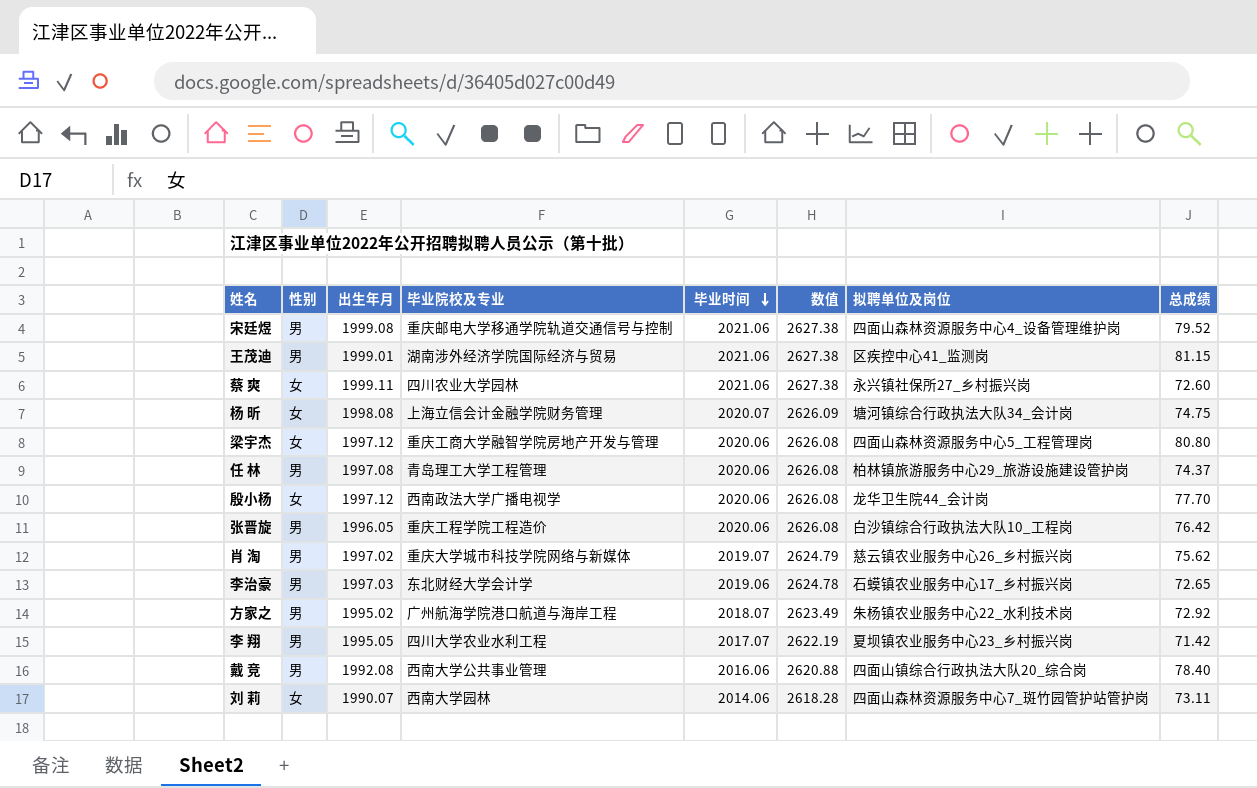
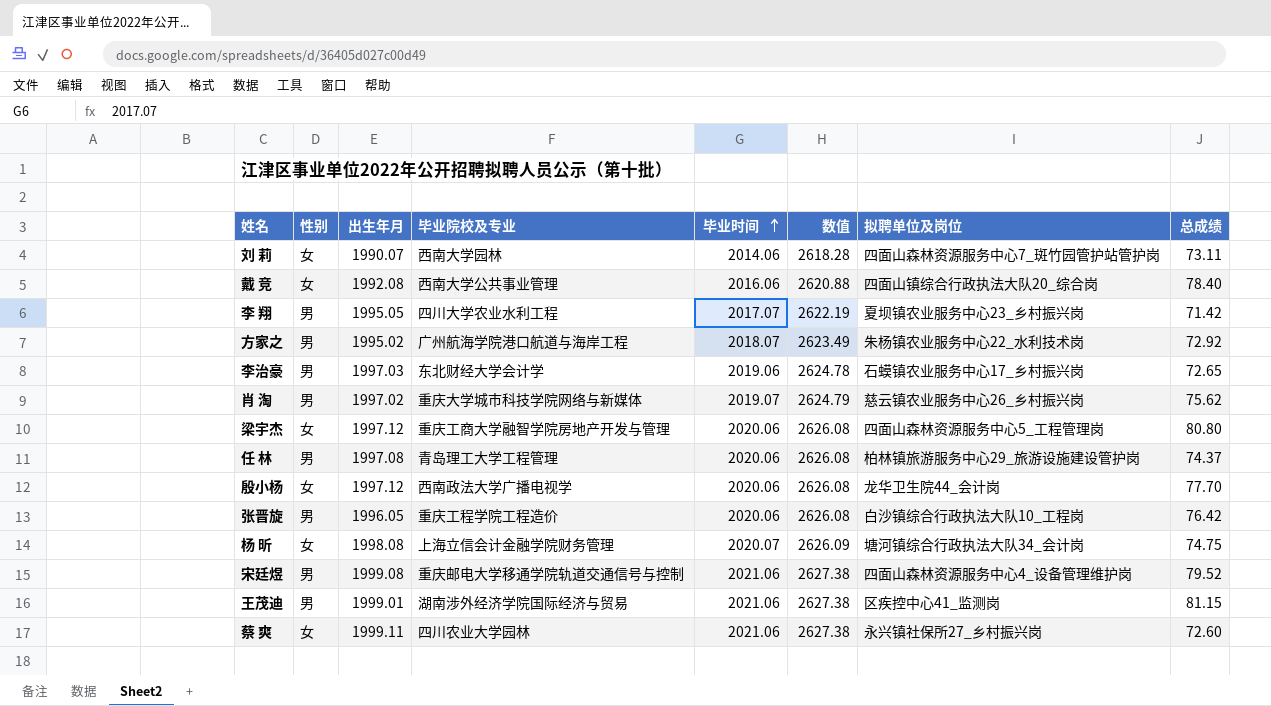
row order: 毕业时间 descending -> 毕业时间 ascending
戴 竞 | 性别: 男 -> 女

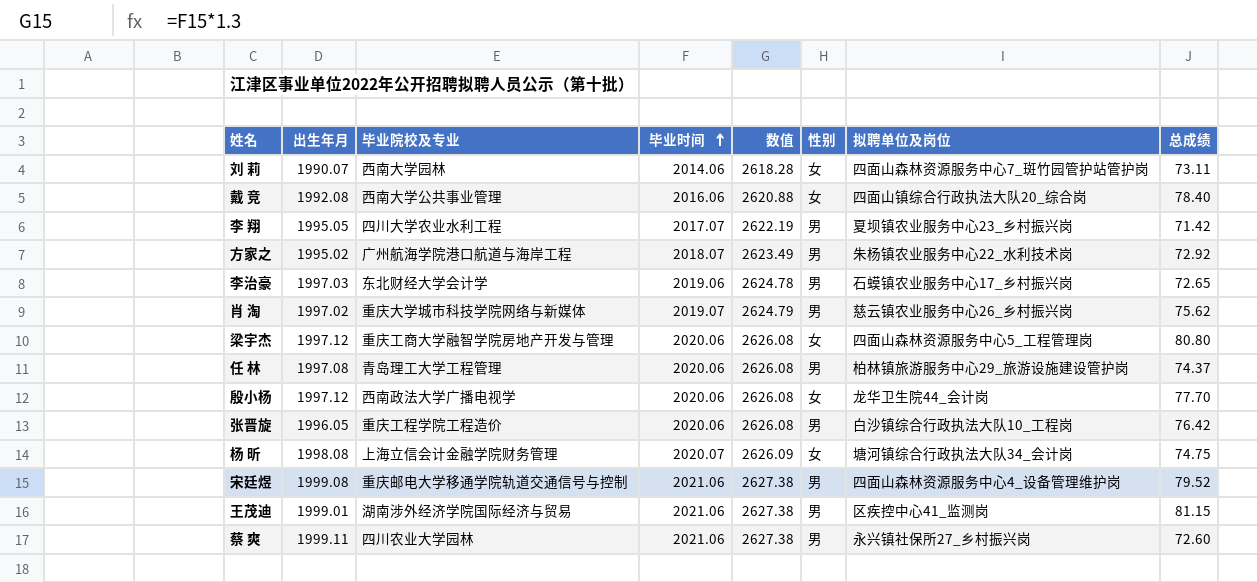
column 性别 | position: 2 -> 6
蔡 爽 | 性别: 女 -> 男

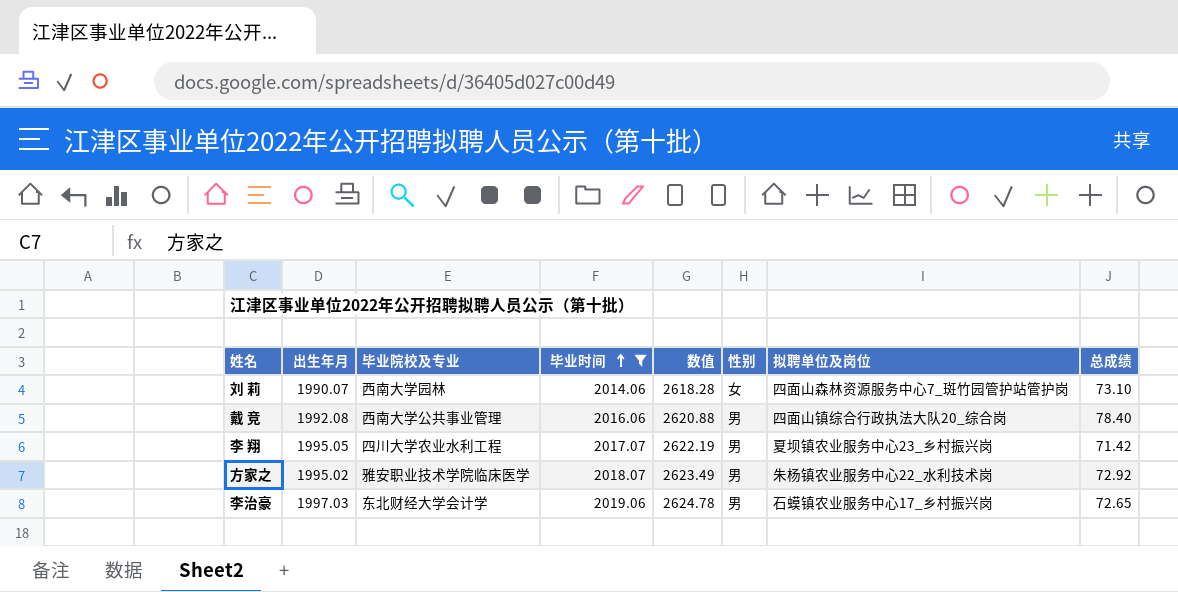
filter: none -> 毕业时间 <= 2019.06
刘 莉 | 总成绩: 73.11 -> 73.10
戴 竞 | 性别: 女 -> 男
方家之 | 毕业院校及专业: 广州航海学院港口航道与海岸工程 -> 雅安职业技术学院临床医学

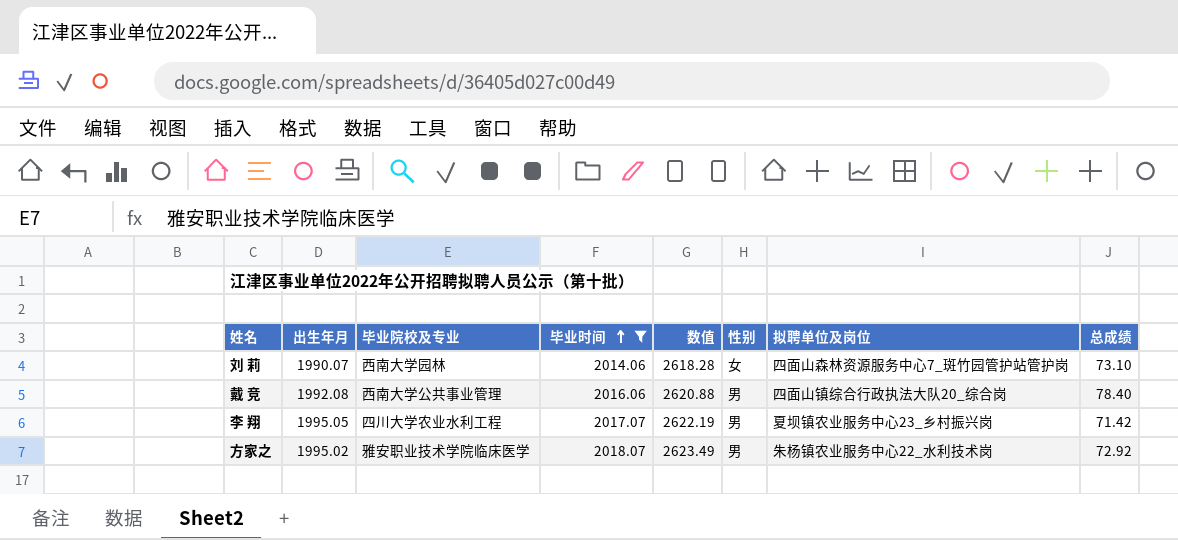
row 李治豪: 1997.03 | 东北财经大学会计学 | 2019.06 | 2624.78 | 男 | 石蟆镇农业服务中心17_乡村振兴岗 | 72.65 -> none

